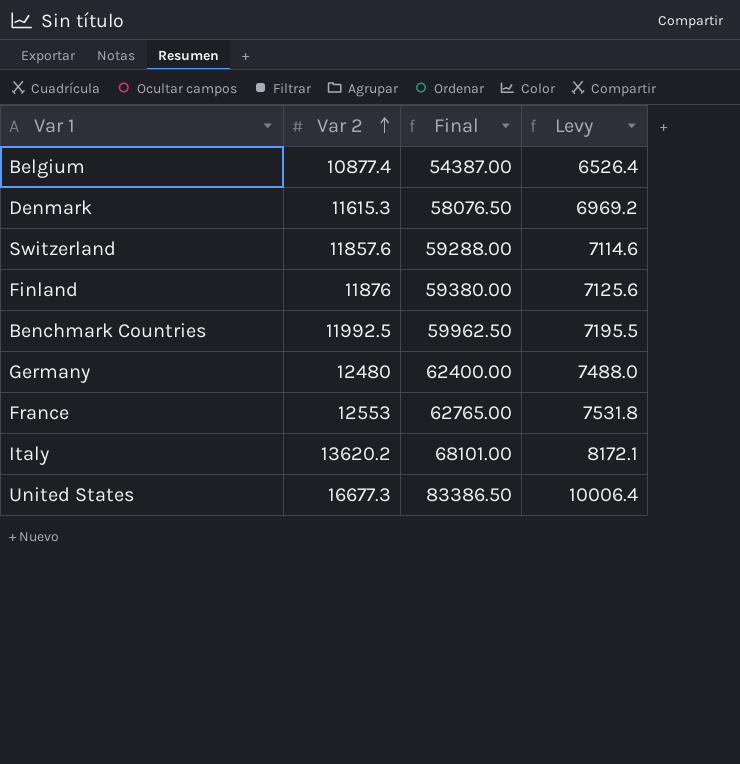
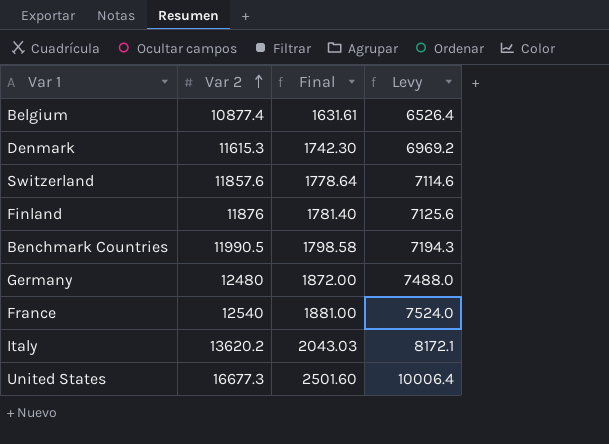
column Final | formula: [Var 2] * 5 -> [Var 2] * 0.15
Benchmark Countries | Var 2: 11992.5 -> 11990.5
Benchmark Countries | Levy: 7195.5 -> 7194.3
France | Var 2: 12553 -> 12540
France | Levy: 7531.8 -> 7524.0

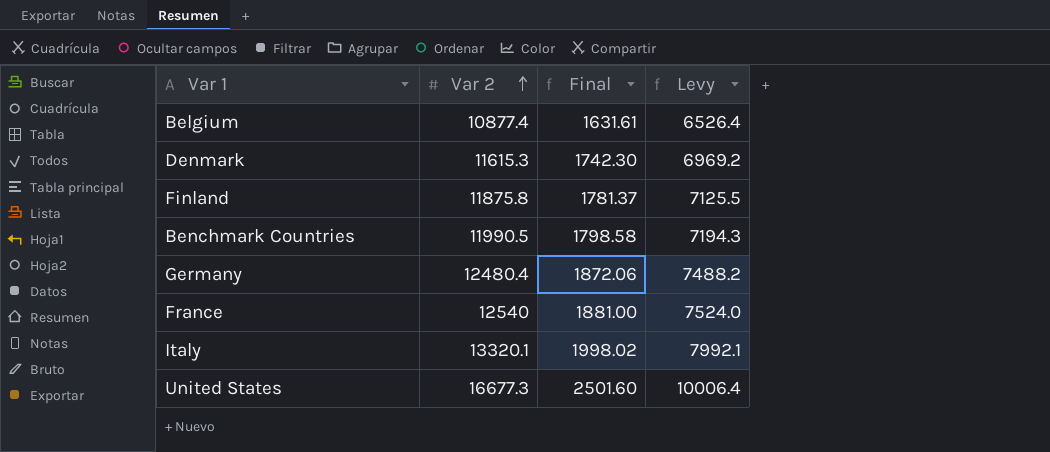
row Switzerland: 11857.6 | 1778.64 | 7114.6 -> none
Finland | Var 2: 11876 -> 11875.8
Finland | Final: 1781.40 -> 1781.37
Finland | Levy: 7125.6 -> 7125.5
Germany | Var 2: 12480 -> 12480.4
Germany | Final: 1872.00 -> 1872.06
Germany | Levy: 7488.0 -> 7488.2
Italy | Var 2: 13620.2 -> 13320.1
Italy | Final: 2043.03 -> 1998.02
Italy | Levy: 8172.1 -> 7992.1

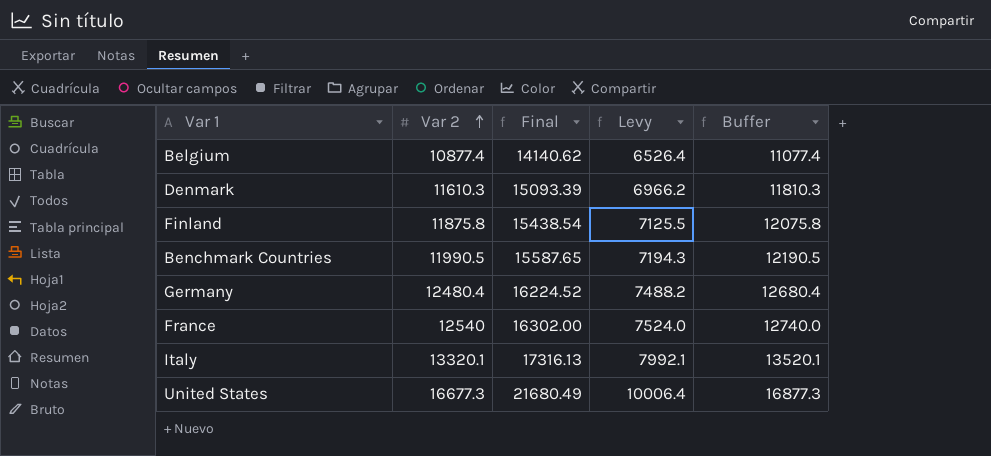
column Final | formula: [Var 2] * 0.15 -> [Var 2] * 1.3
column Buffer | formula: none -> [Var 2] + 200
Denmark | Var 2: 11615.3 -> 11610.3
Denmark | Levy: 6969.2 -> 6966.2

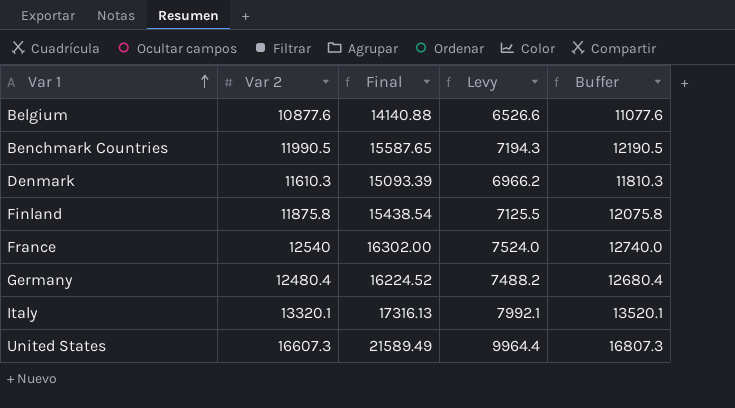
row order: Var 2 ascending -> Var 1 ascending
Belgium | Var 2: 10877.4 -> 10877.6
Belgium | Final: 14140.62 -> 14140.88
Belgium | Levy: 6526.4 -> 6526.6
Belgium | Buffer: 11077.4 -> 11077.6
United States | Var 2: 16677.3 -> 16607.3
United States | Final: 21680.49 -> 21589.49
United States | Levy: 10006.4 -> 9964.4
United States | Buffer: 16877.3 -> 16807.3

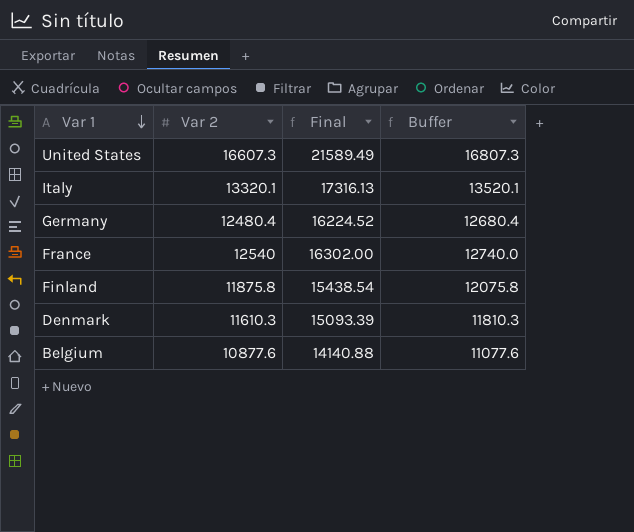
row order: Var 1 ascending -> Var 1 descending
column Levy | formula: [Var 2] * 0.6 -> none
row Benchmark Countries: 11990.5 | 15587.65 | 7194.3 | 12190.5 -> none

